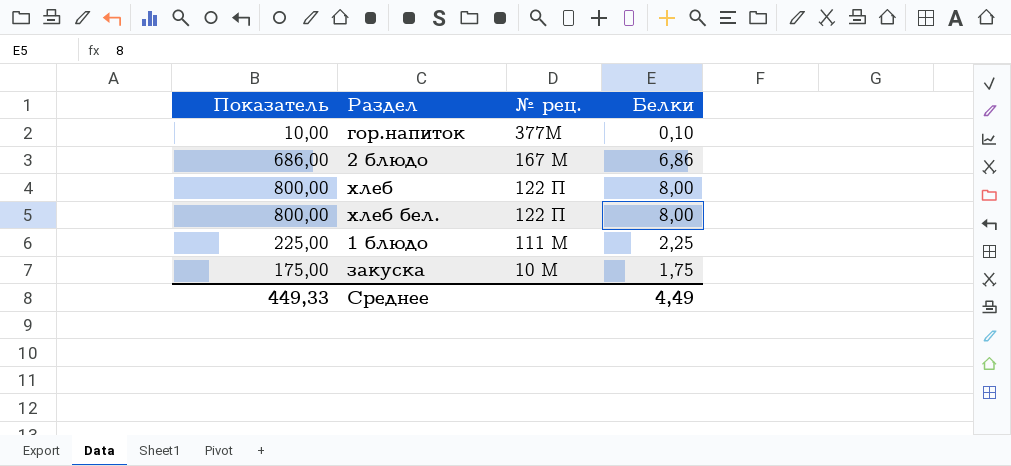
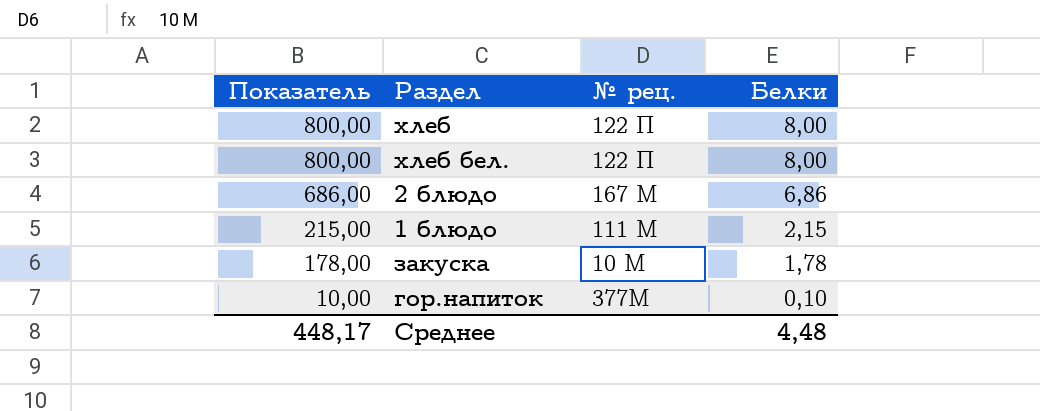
row order: № рец. descending -> Показатель descending
1 блюдо | Показатель: 225,00 -> 215,00
1 блюдо | Белки: 2,25 -> 2,15
закуска | Показатель: 175,00 -> 178,00
закуска | Белки: 1,75 -> 1,78
Среднее | Показатель: 449,33 -> 448,17
Среднее | Белки: 4,49 -> 4,48

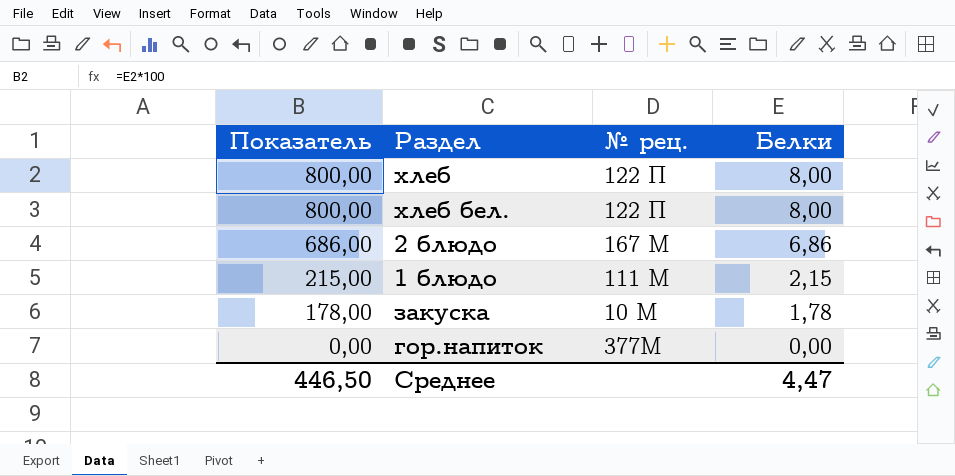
гор.напиток | Показатель: 10,00 -> 0,00
гор.напиток | Белки: 0,10 -> 0,00
Среднее | Показатель: 448,17 -> 446,50
Среднее | Белки: 4,48 -> 4,47

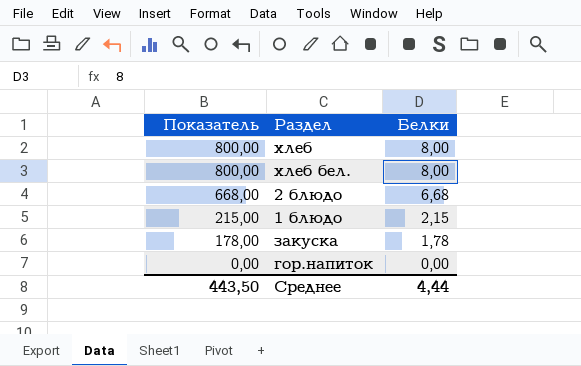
column № рец. | position: 3 -> none
2 блюдо | Показатель: 686,00 -> 668,00
2 блюдо | Белки: 6,86 -> 6,68
Среднее | Показатель: 446,50 -> 443,50
Среднее | Белки: 4,47 -> 4,44

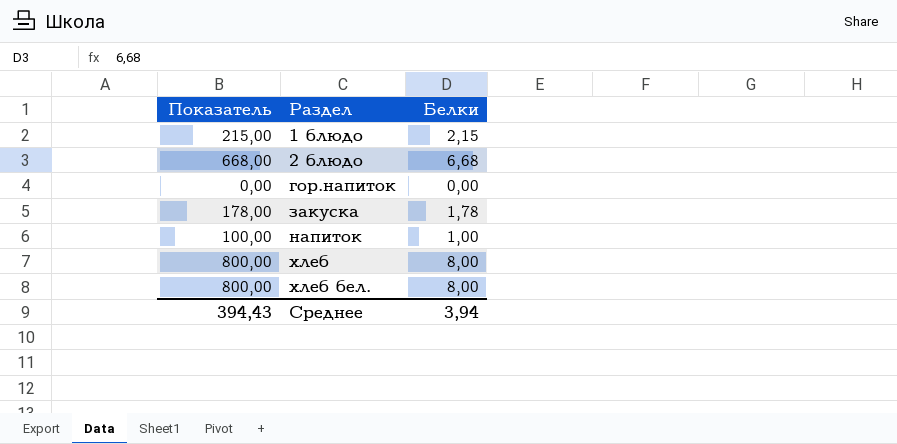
row order: Показатель descending -> Раздел ascending
row напиток: none -> 100,00 | 1,00
Среднее | Показатель: 443,50 -> 394,43
Среднее | Белки: 4,44 -> 3,94

